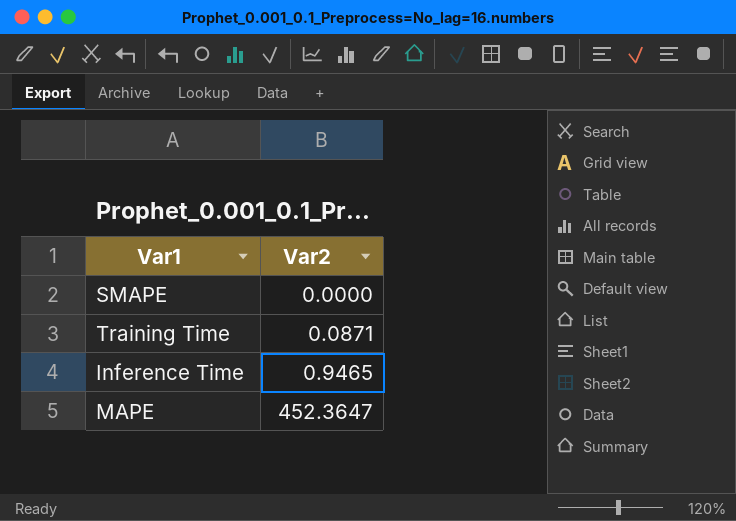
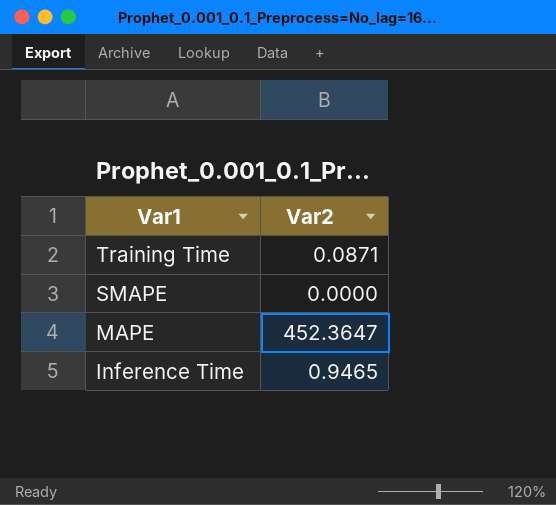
row order: Var2 ascending -> Var1 descending

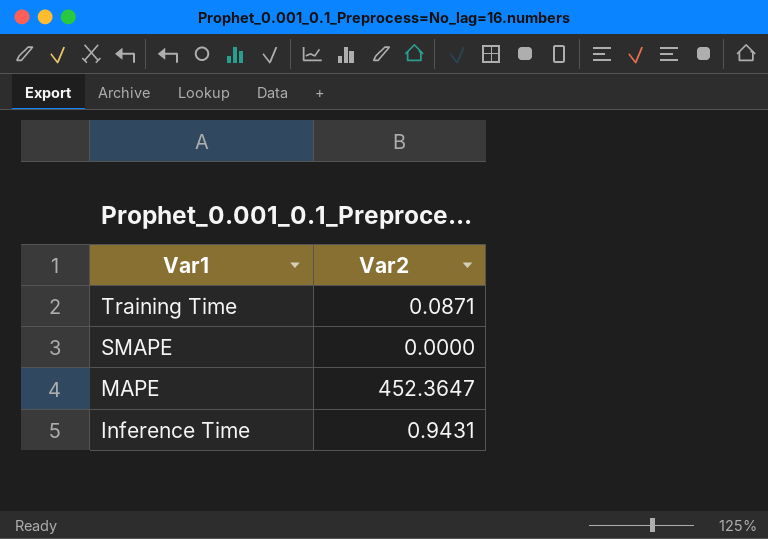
Inference Time | Var2: 0.9465 -> 0.9431

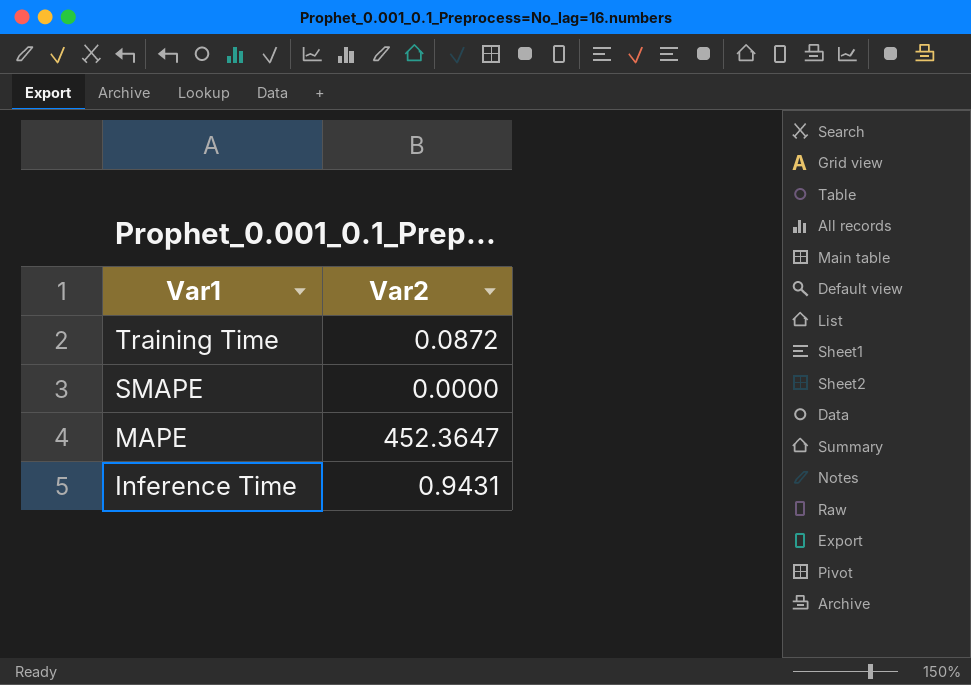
Training Time | Var2: 0.0871 -> 0.0872

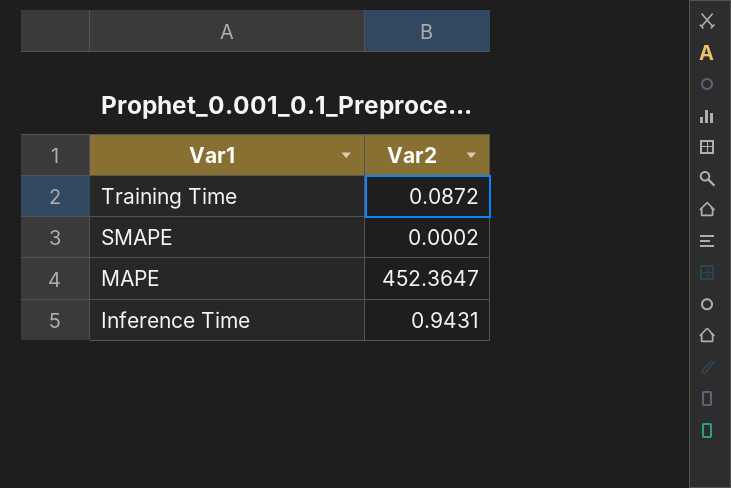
SMAPE | Var2: 0.0000 -> 0.0002

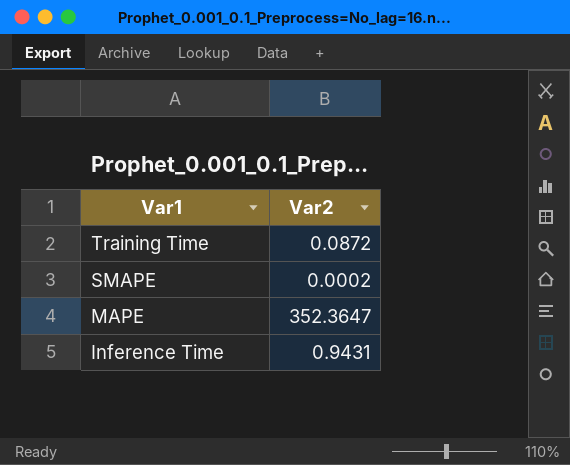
MAPE | Var2: 452.3647 -> 352.3647

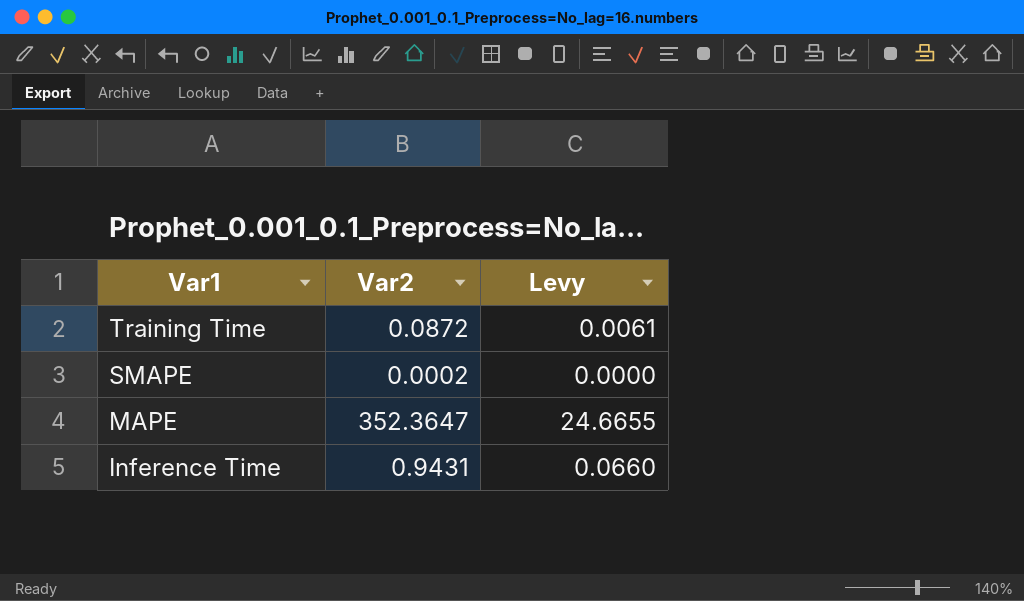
column Levy | formula: none -> [Var2] * 0.07

